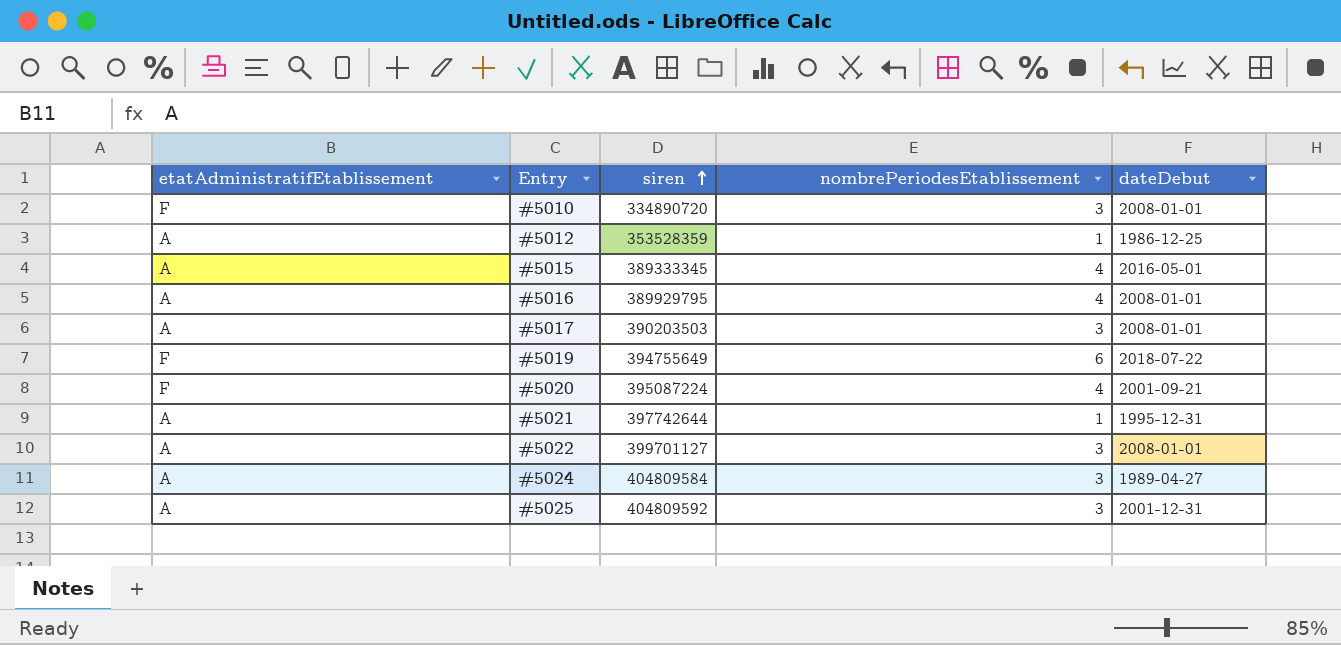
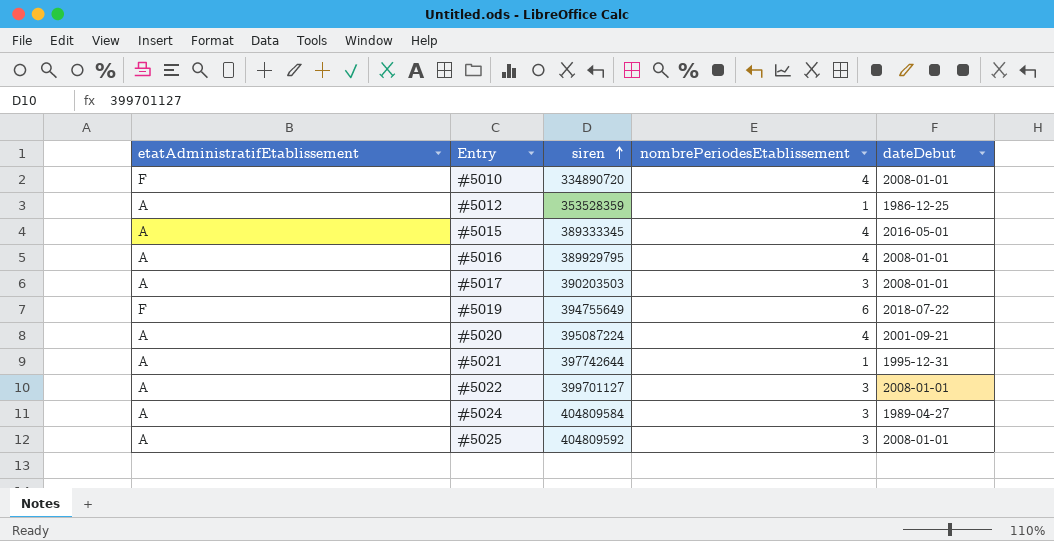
#5010 | nombrePeriodesEtablissement: 3 -> 4
#5020 | etatAdministratifEtablissement: F -> A
#5025 | dateDebut: 2001-12-31 -> 2008-01-01

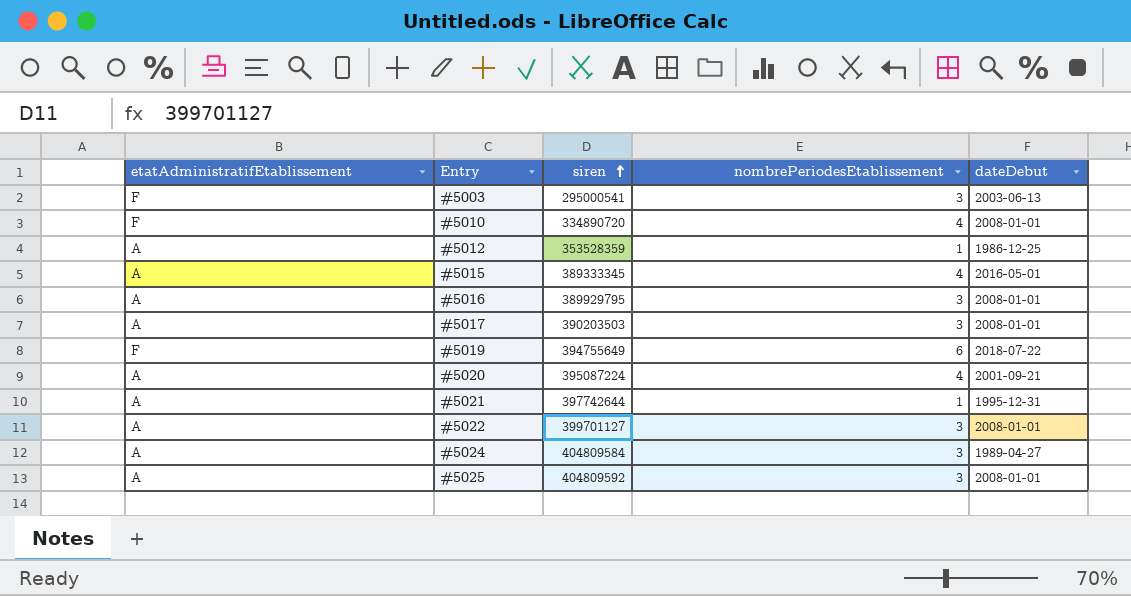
row #5003: none -> F | 295000541 | 3 | 2003-06-13
#5016 | nombrePeriodesEtablissement: 4 -> 3

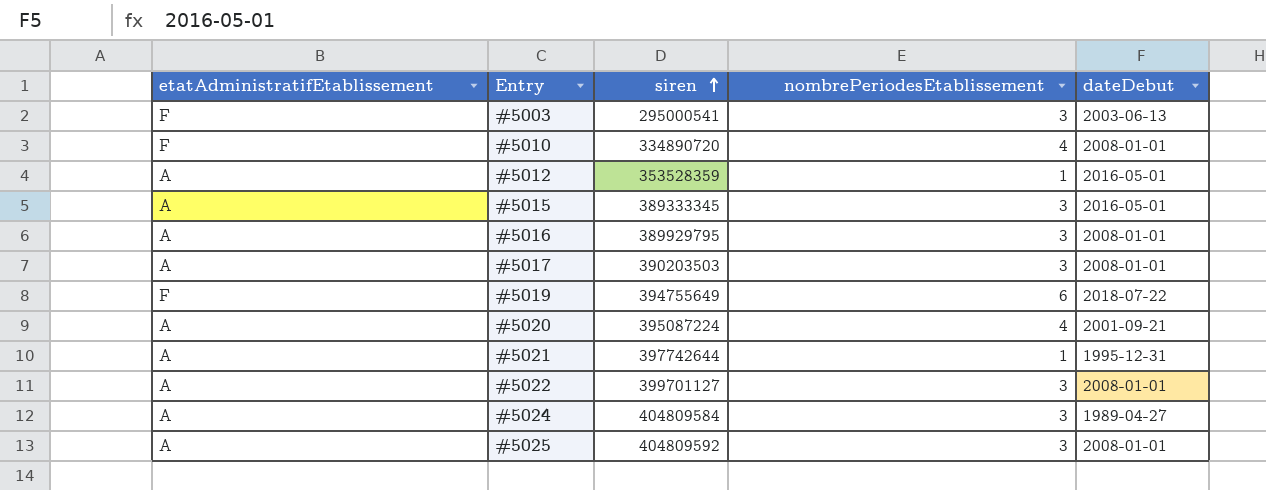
#5012 | dateDebut: 1986-12-25 -> 2016-05-01
#5015 | nombrePeriodesEtablissement: 4 -> 3

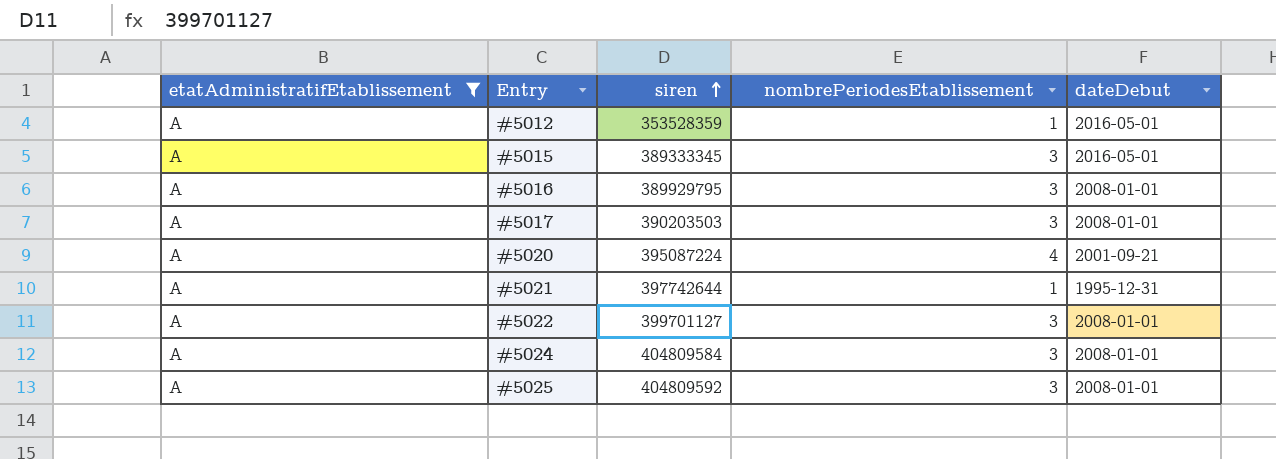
filter: none -> etatAdministratifEtablissement = A
#5024 | dateDebut: 1989-04-27 -> 2008-01-01

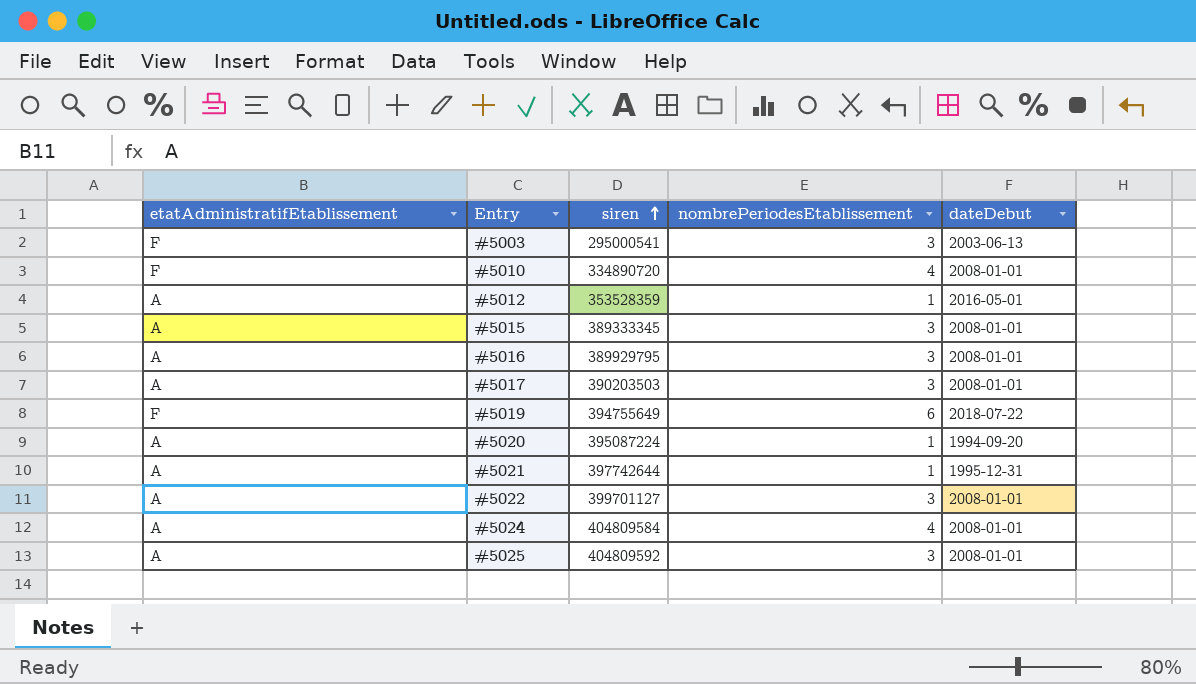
filter: etatAdministratifEtablissement = A -> none
#5015 | dateDebut: 2016-05-01 -> 2008-01-01
#5020 | nombrePeriodesEtablissement: 4 -> 1
#5020 | dateDebut: 2001-09-21 -> 1994-09-20
#5024 | nombrePeriodesEtablissement: 3 -> 4

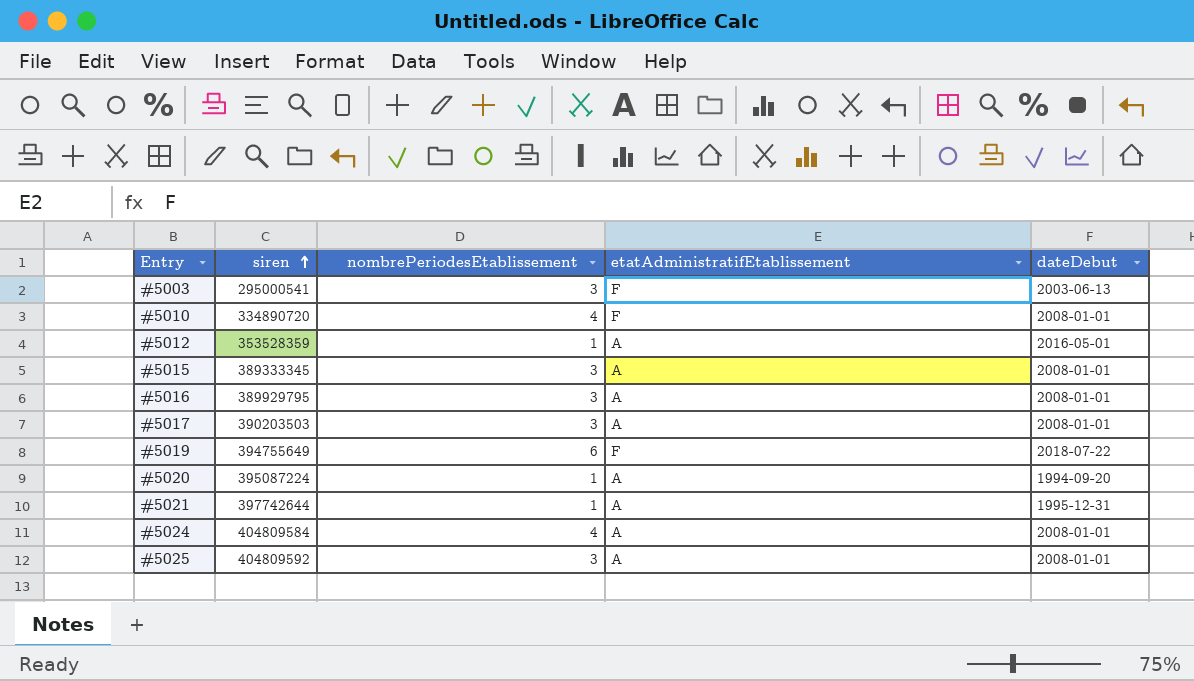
column etatAdministratifEtablissement | position: 1 -> 4
row #5022: A | 399701127 | 3 | 2008-01-01 -> none

